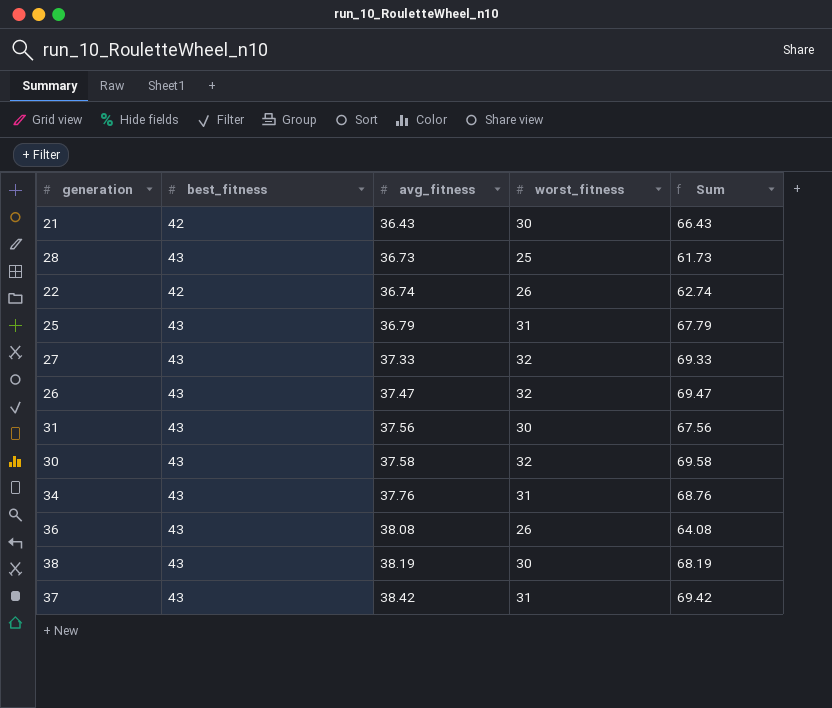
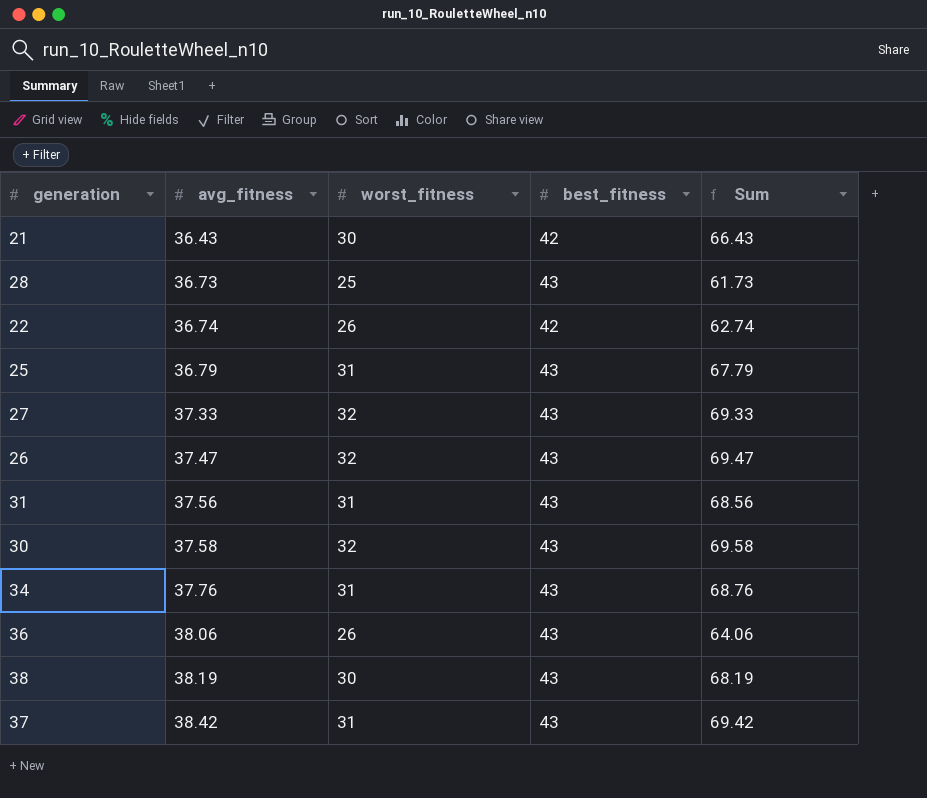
column best_fitness | position: 2 -> 4
31 | worst_fitness: 30 -> 31
31 | Sum: 67.56 -> 68.56
36 | avg_fitness: 38.08 -> 38.06
36 | Sum: 64.08 -> 64.06

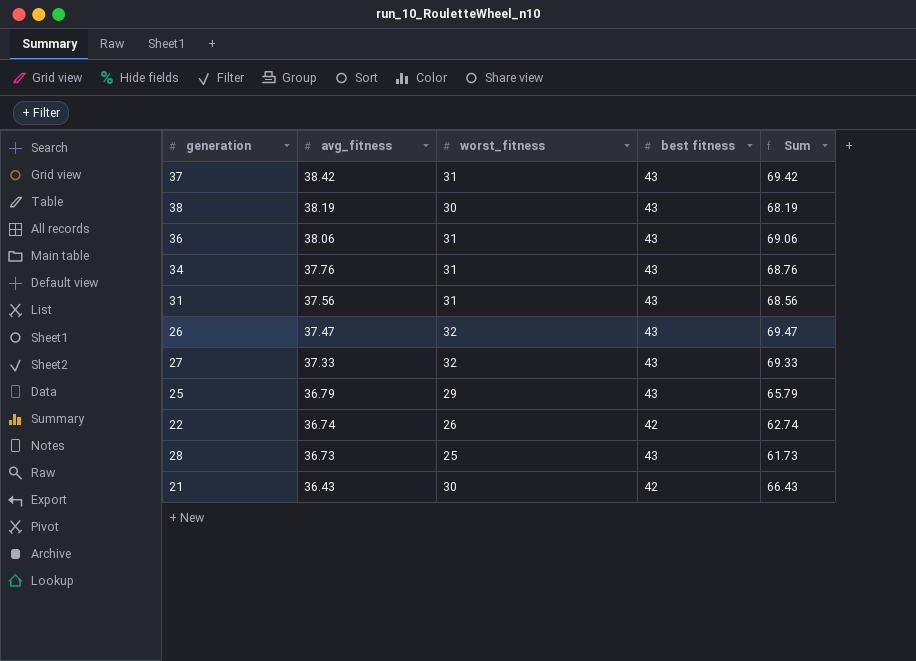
row order: avg_fitness ascending -> avg_fitness descending
column name: best_fitness -> best fitness
row 30: 37.58 | 32 | 43 | 69.58 -> none
36 | worst_fitness: 26 -> 31
36 | Sum: 64.06 -> 69.06
25 | worst_fitness: 31 -> 29
25 | Sum: 67.79 -> 65.79

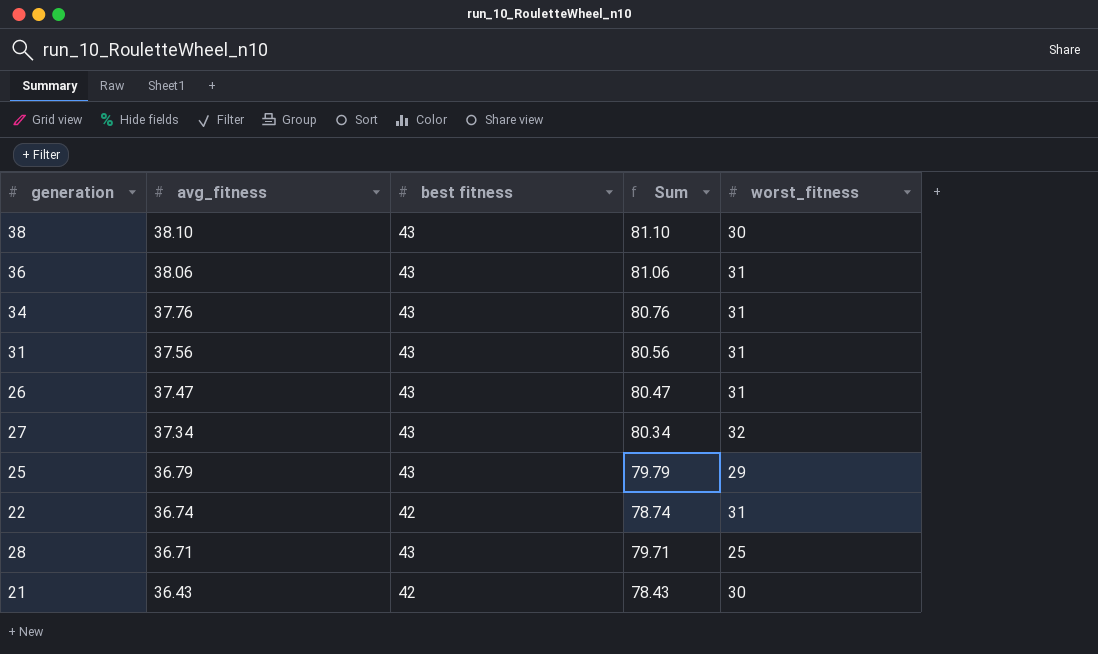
column Sum | formula: [avg_fitness] + [worst_fitness] -> [avg_fitness] + [best fitness]
column worst_fitness | position: 3 -> 5
row 37: 38.42 | 31 | 43 | 69.42 -> none
38 | avg_fitness: 38.19 -> 38.10
26 | worst_fitness: 32 -> 31
27 | avg_fitness: 37.33 -> 37.34
22 | worst_fitness: 26 -> 31
28 | avg_fitness: 36.73 -> 36.71

